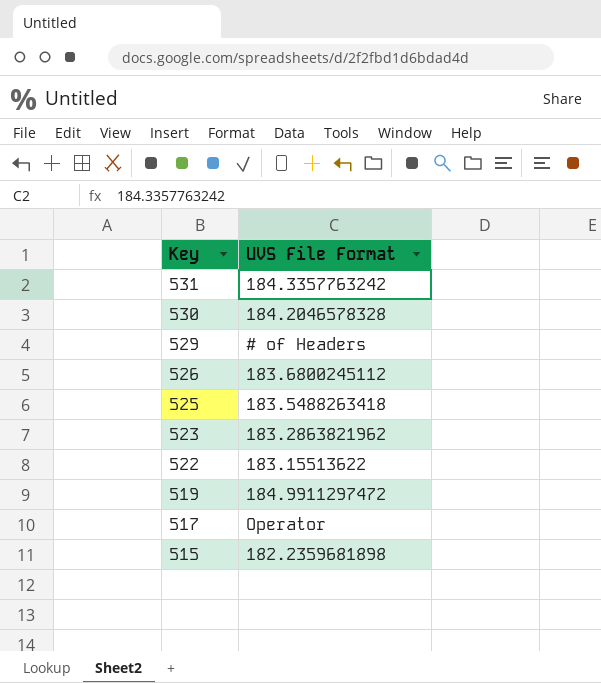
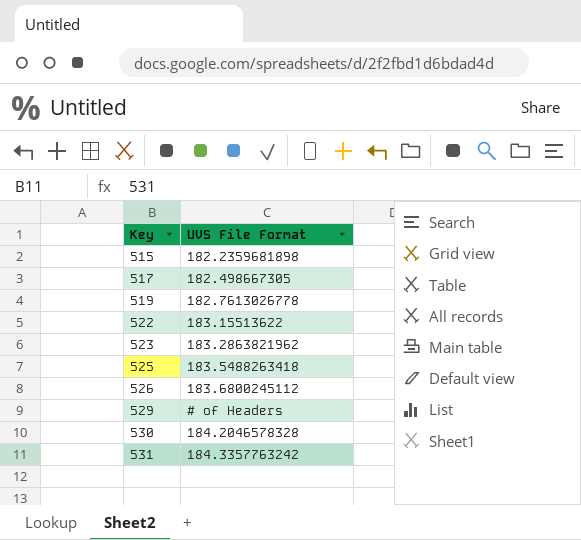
row order: Key descending -> Key ascending
517 | UVS File Format: Operator -> 182.498667305
519 | UVS File Format: 184.9911297472 -> 182.7613026778

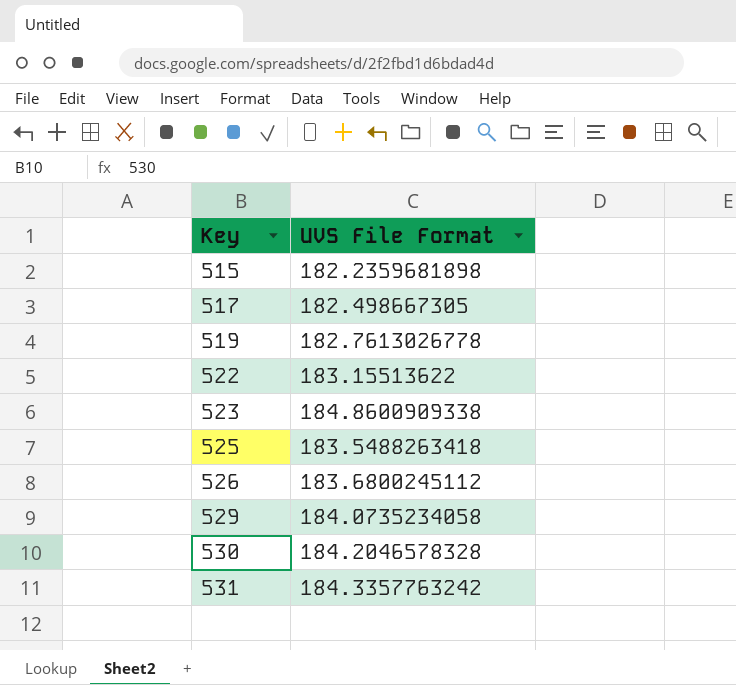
523 | UVS File Format: 183.2863821962 -> 184.8600909338
529 | UVS File Format: # of Headers -> 184.0735234058

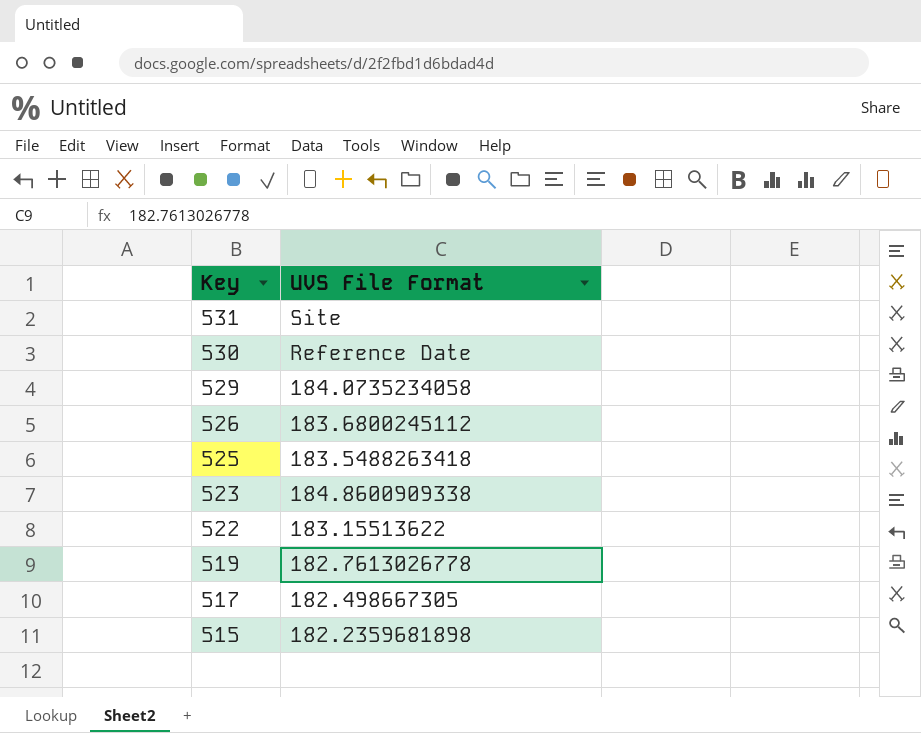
row order: Key ascending -> Key descending
531 | UVS File Format: 184.3357763242 -> Site
530 | UVS File Format: 184.2046578328 -> Reference Date

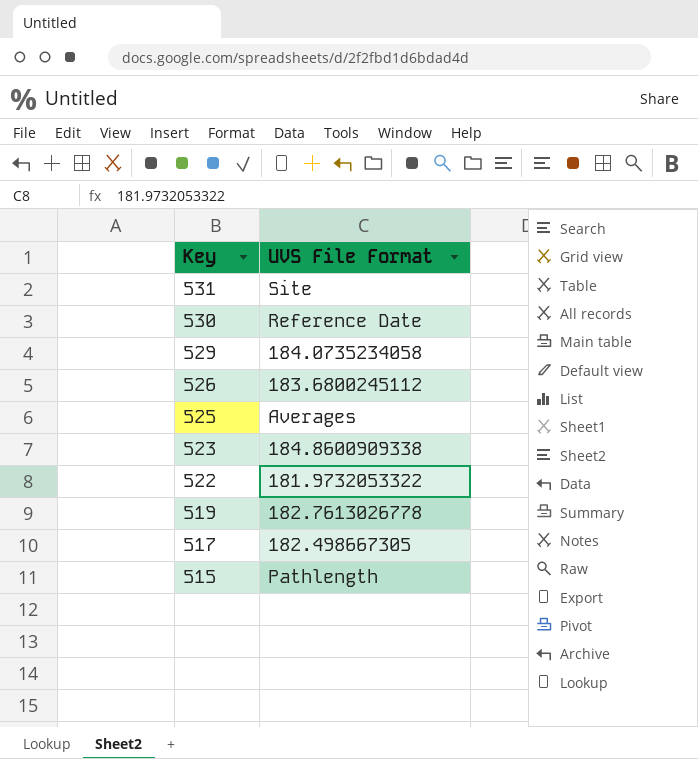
525 | UVS File Format: 183.5488263418 -> Averages
522 | UVS File Format: 183.15513622 -> 181.9732053322
515 | UVS File Format: 182.2359681898 -> Pathlength

